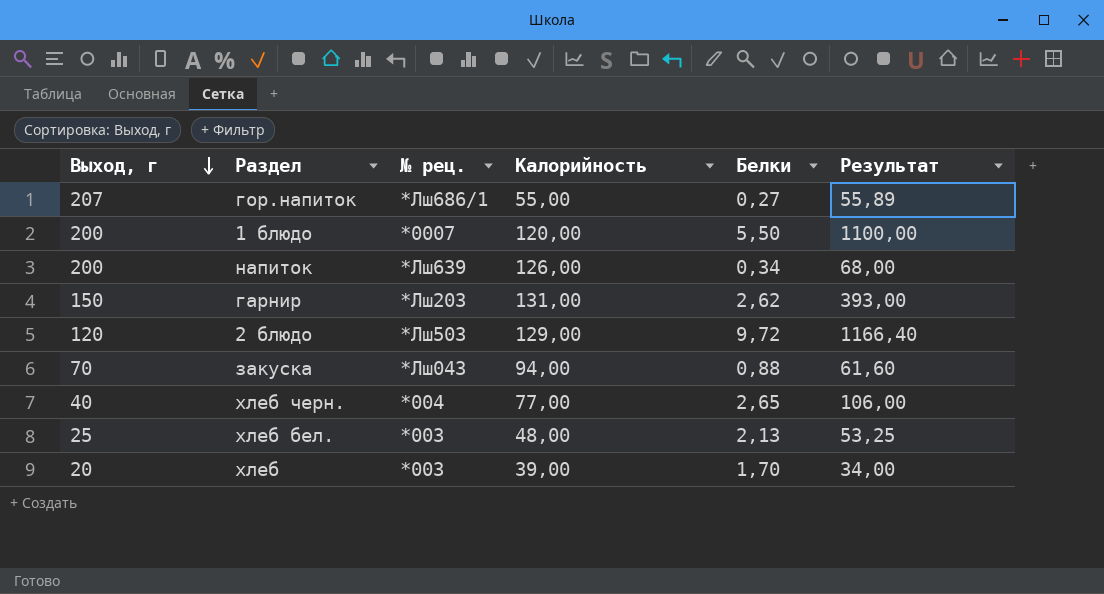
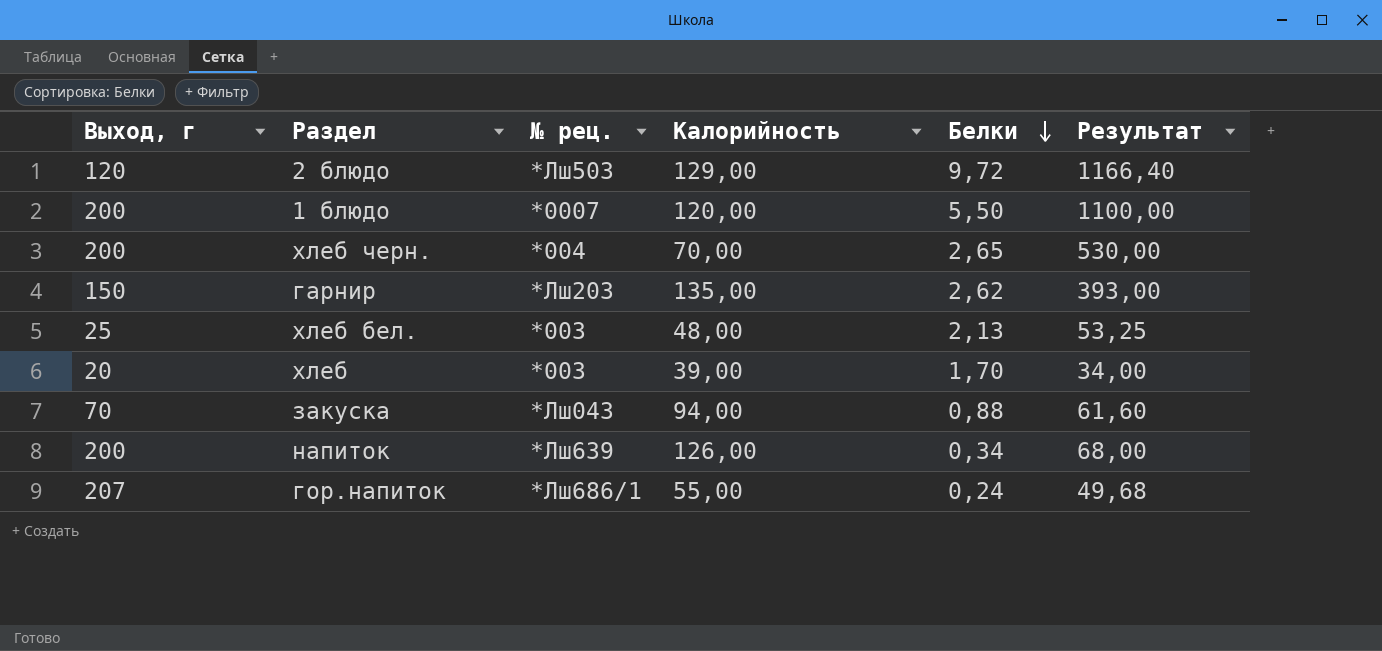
row order: Выход, г descending -> Белки descending
хлеб черн. | Выход, г: 40 -> 200
хлеб черн. | Калорийность: 77,00 -> 70,00
хлеб черн. | Результат: 106,00 -> 530,00
гарнир | Калорийность: 131,00 -> 135,00
гор.напиток | Белки: 0,27 -> 0,24
гор.напиток | Результат: 55,89 -> 49,68

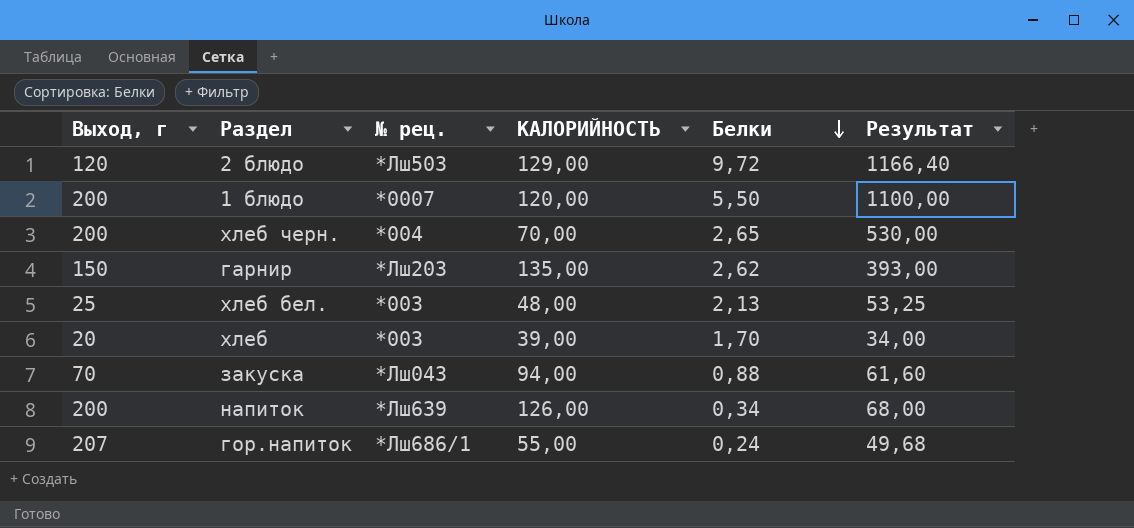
column name: Калорийность -> КАЛОРИЙНОСТЬ

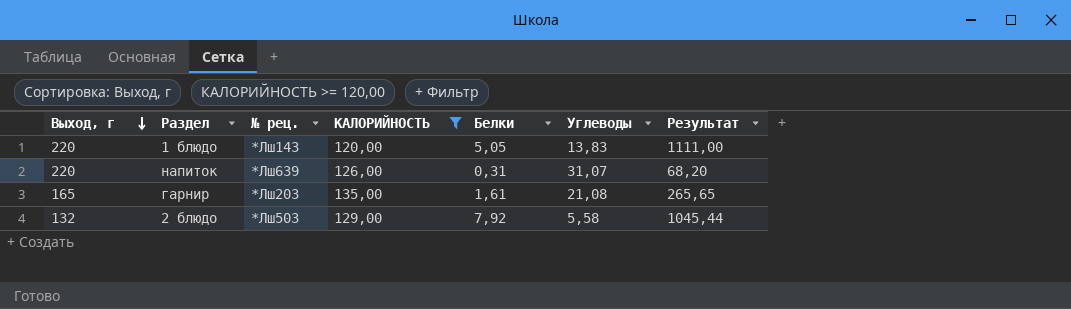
filter: none -> КАЛОРИЙНОСТЬ >= 120,00
row order: Белки descending -> Выход, г descending
column Углеводы | position: none -> 6
1 блюдо | Выход, г: 200 -> 220
1 блюдо | № рец.: *0007 -> *Лш143
1 блюдо | Белки: 5,50 -> 5,05
1 блюдо | Результат: 1100,00 -> 1111,00
напиток | Выход, г: 200 -> 220
напиток | Белки: 0,34 -> 0,31
напиток | Результат: 68,00 -> 68,20
гарнир | Выход, г: 150 -> 165
гарнир | Белки: 2,62 -> 1,61
гарнир | Результат: 393,00 -> 265,65
2 блюдо | Выход, г: 120 -> 132
2 блюдо | Белки: 9,72 -> 7,92
2 блюдо | Результат: 1166,40 -> 1045,44

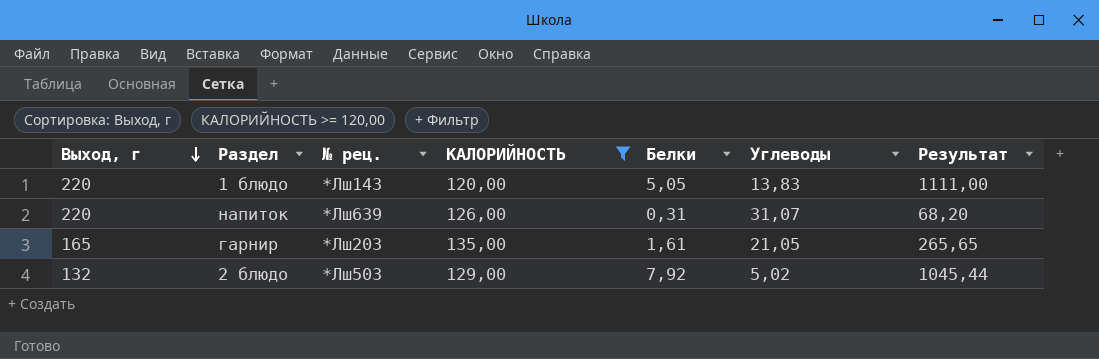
гарнир | Углеводы: 21,08 -> 21,05
2 блюдо | Углеводы: 5,58 -> 5,02

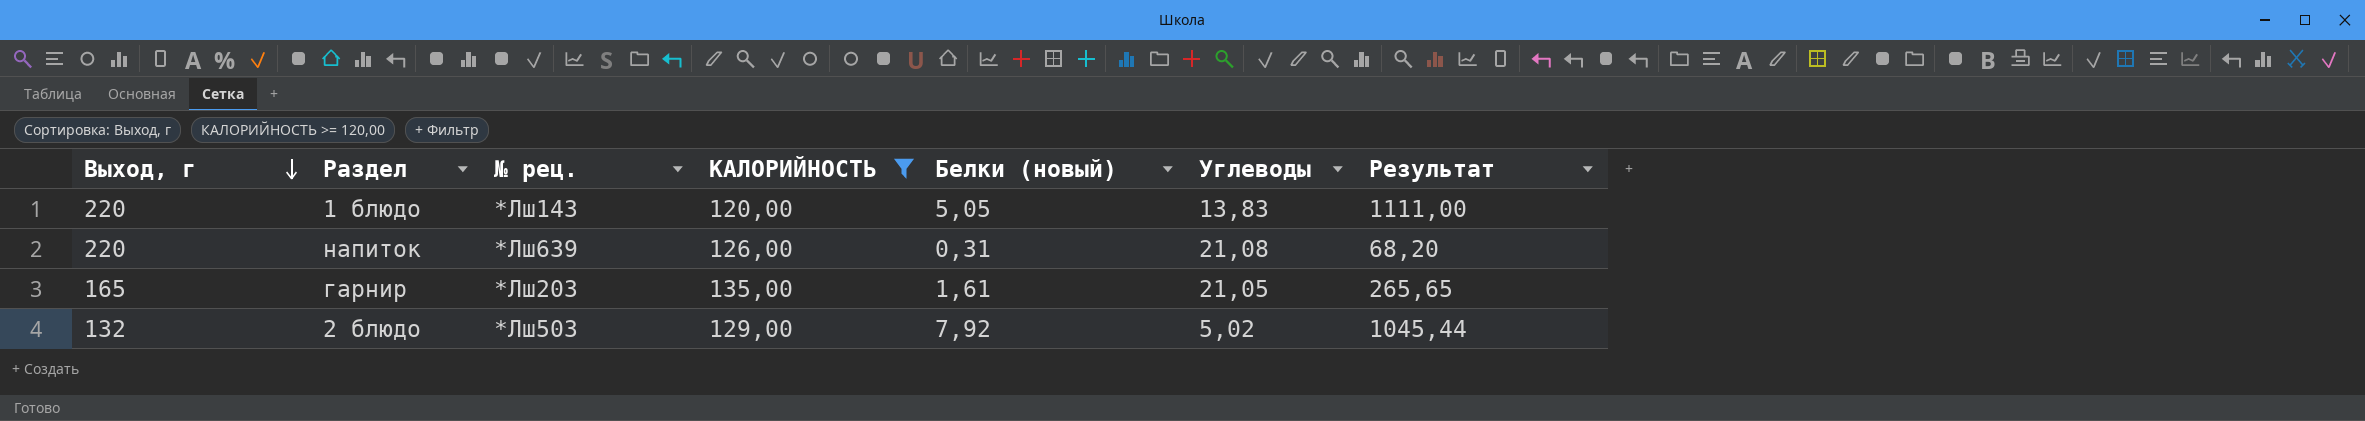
column name: Белки -> Белки (новый)
напиток | Углеводы: 31,07 -> 21,08

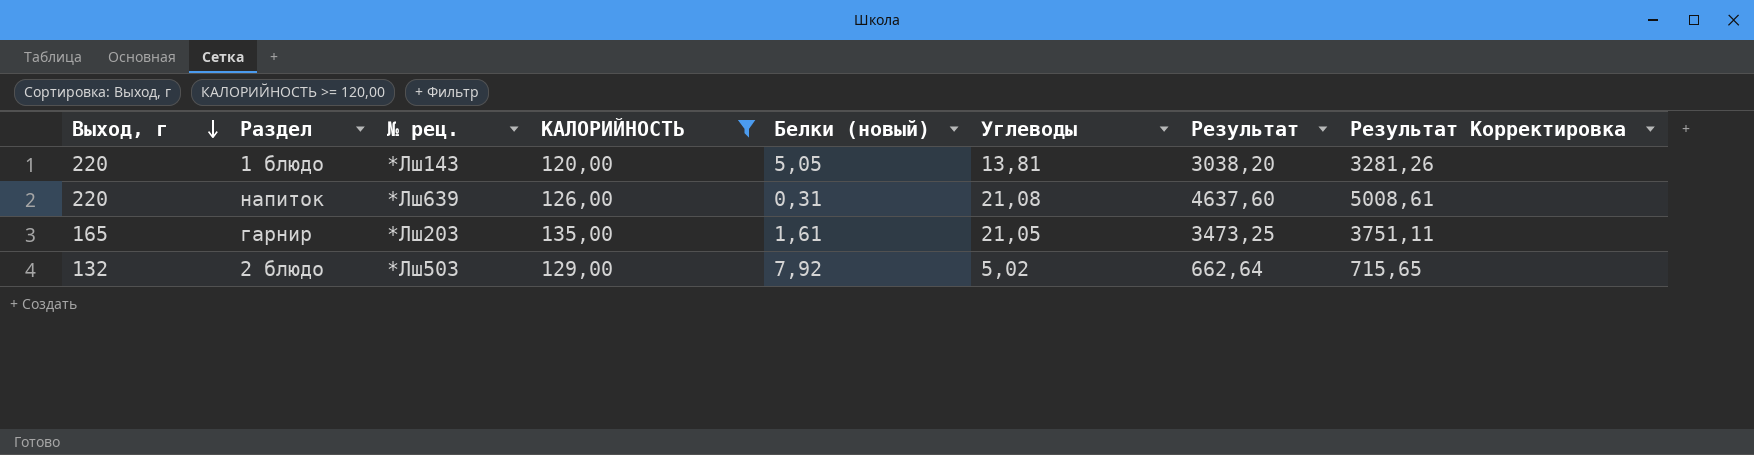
column Результат | formula: [Выход, г] * [Белки (новый)] -> [Выход, г] * [Углеводы]
column Результат Корректировка | formula: none -> [Результат] * 1,08
1 блюдо | Углеводы: 13,83 -> 13,81

